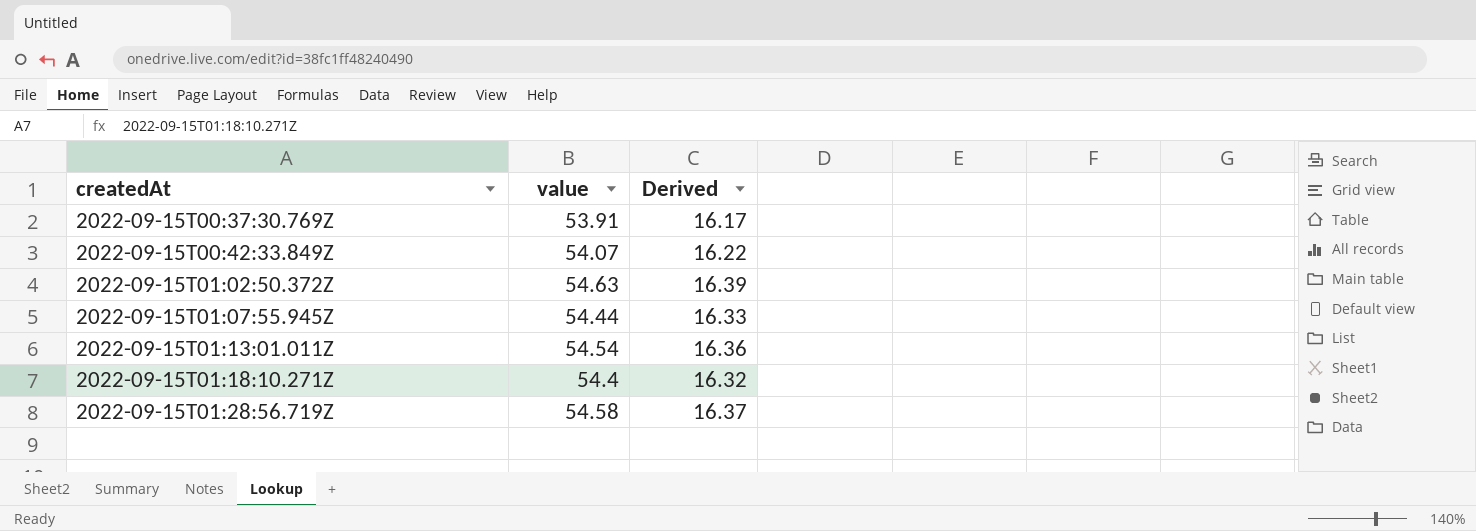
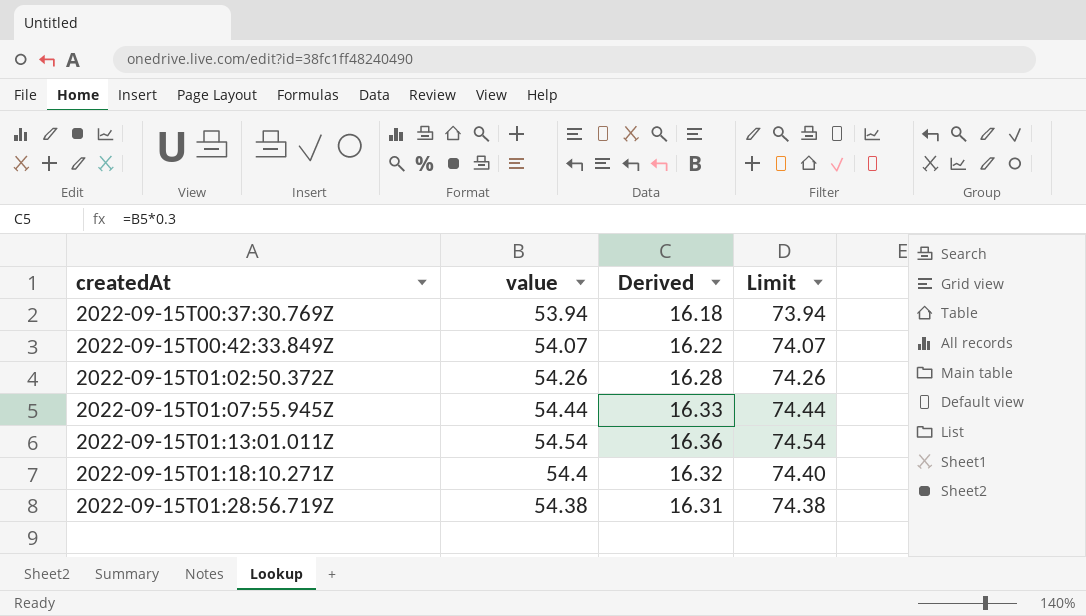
column Limit | formula: none -> [value] + 20
2022-09-15T00:37:30.769Z | value: 53.91 -> 53.94
2022-09-15T00:37:30.769Z | Derived: 16.17 -> 16.18
2022-09-15T01:02:50.372Z | value: 54.63 -> 54.26
2022-09-15T01:02:50.372Z | Derived: 16.39 -> 16.28
2022-09-15T01:28:56.719Z | value: 54.58 -> 54.38
2022-09-15T01:28:56.719Z | Derived: 16.37 -> 16.31

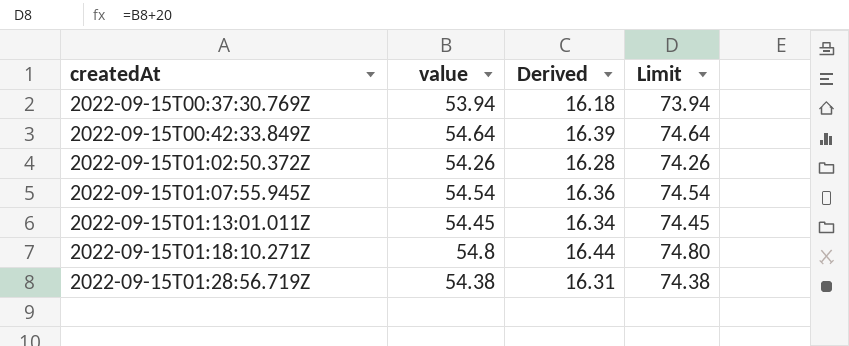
2022-09-15T00:42:33.849Z | value: 54.07 -> 54.64
2022-09-15T00:42:33.849Z | Derived: 16.22 -> 16.39
2022-09-15T00:42:33.849Z | Limit: 74.07 -> 74.64
2022-09-15T01:07:55.945Z | value: 54.44 -> 54.54
2022-09-15T01:07:55.945Z | Derived: 16.33 -> 16.36
2022-09-15T01:07:55.945Z | Limit: 74.44 -> 74.54
2022-09-15T01:13:01.011Z | value: 54.54 -> 54.45
2022-09-15T01:13:01.011Z | Derived: 16.36 -> 16.34
2022-09-15T01:13:01.011Z | Limit: 74.54 -> 74.45
2022-09-15T01:18:10.271Z | value: 54.4 -> 54.8
2022-09-15T01:18:10.271Z | Derived: 16.32 -> 16.44
2022-09-15T01:18:10.271Z | Limit: 74.40 -> 74.80

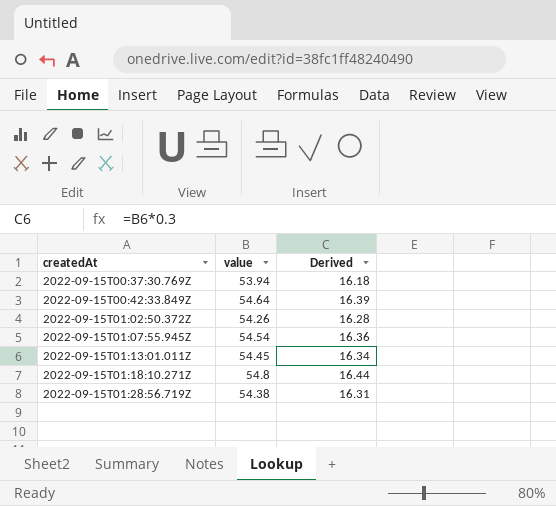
column Limit | formula: [value] + 20 -> none

